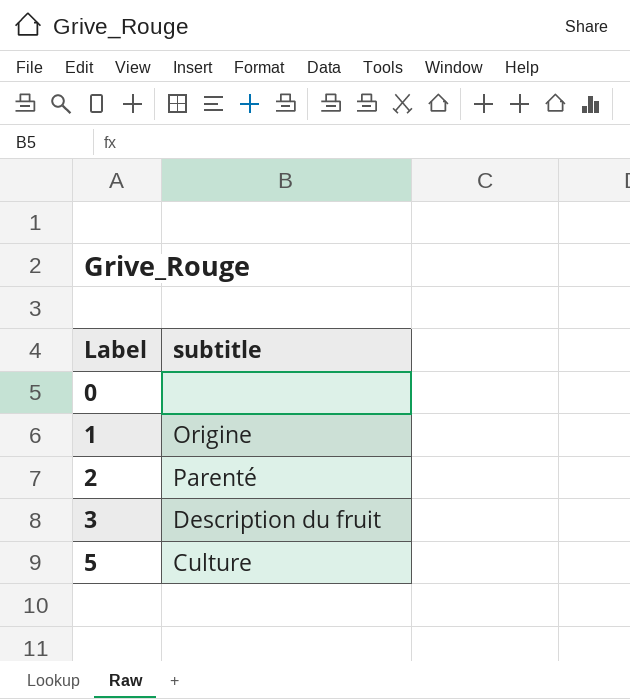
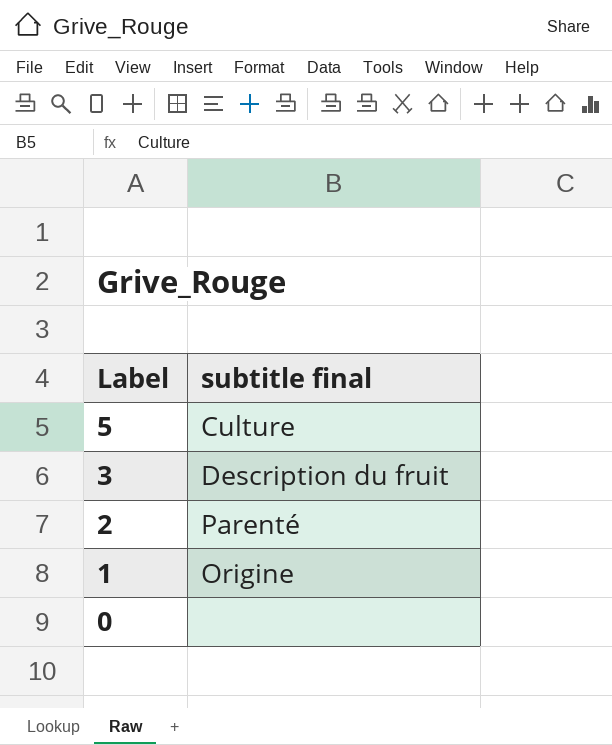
row order: Label ascending -> Label descending
column name: subtitle -> subtitle final

